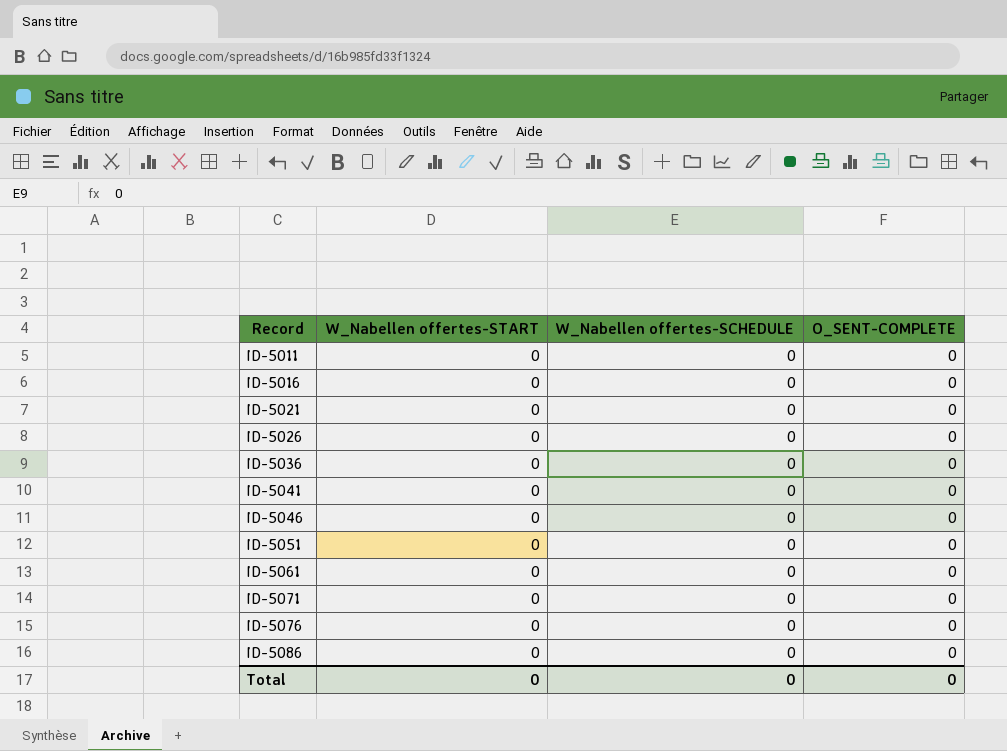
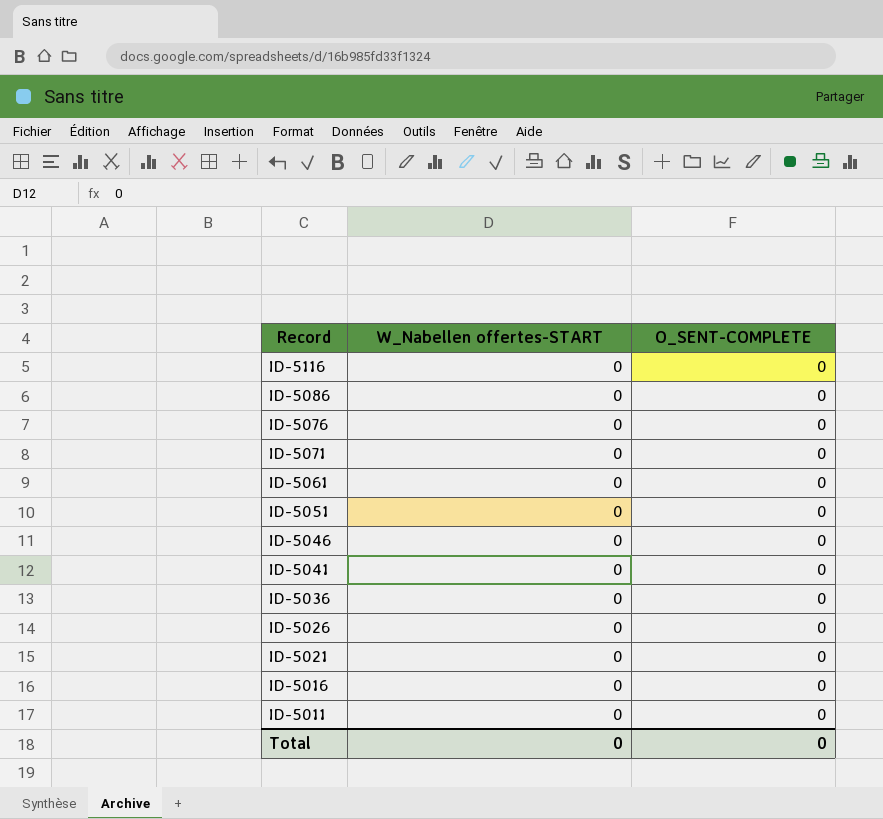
row order: Record ascending -> Record descending
column W_Nabellen offertes-SCHEDULE | position: 3 -> none
row ID-5116: none -> 0 | 0

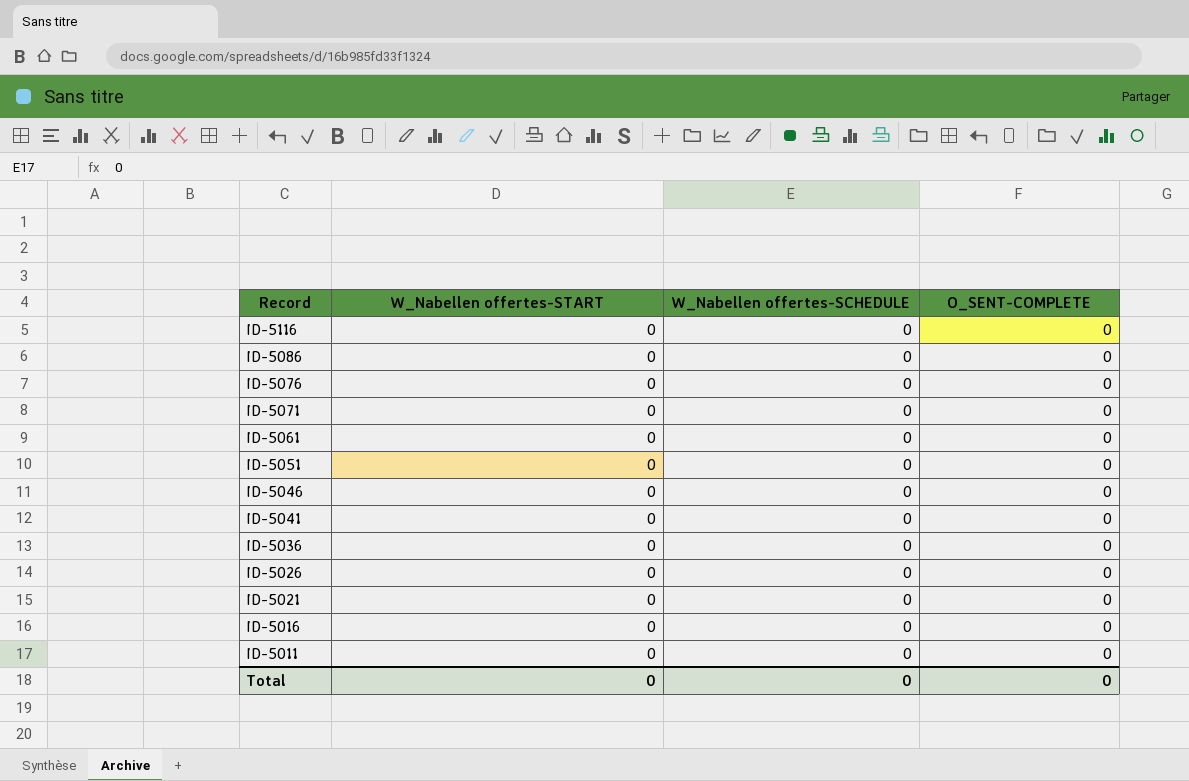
column W_Nabellen offertes-SCHEDULE | position: none -> 3

